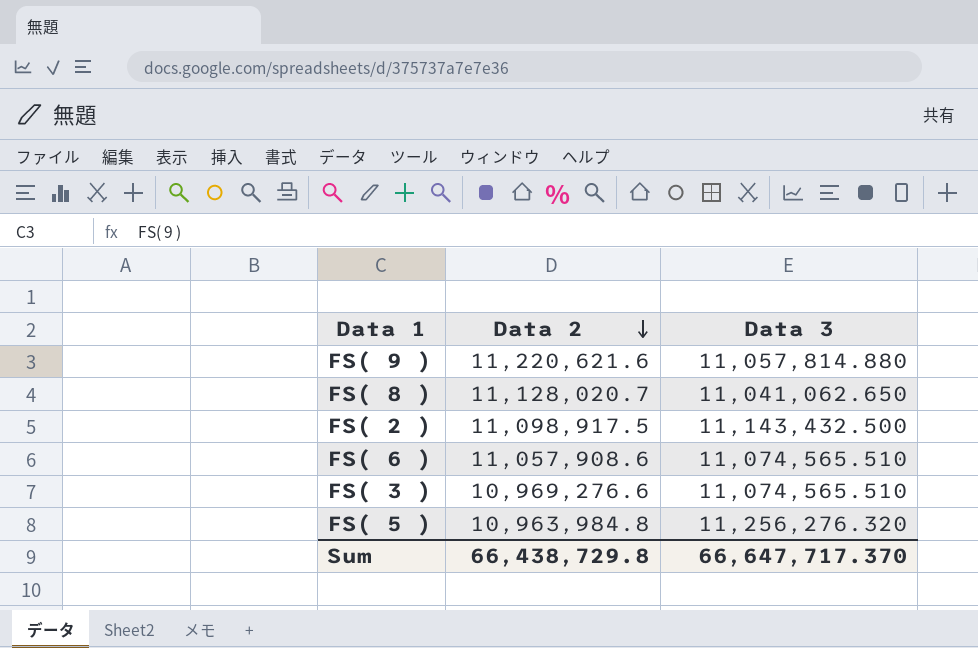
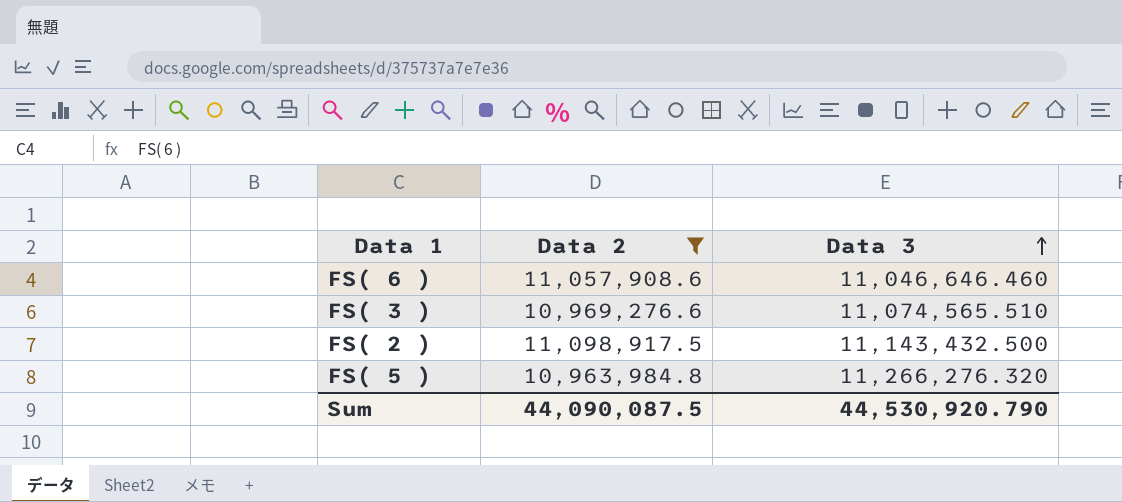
filter: none -> Data 2 <= 11,098,917.5
row order: Data 2 descending -> Data 3 ascending
FS( 6 ) | Data 3: 11,074,565.510 -> 11,046,646.460
FS( 5 ) | Data 3: 11,256,276.320 -> 11,266,276.320
Sum | Data 2: 66,438,729.8 -> 44,090,087.5
Sum | Data 3: 66,647,717.370 -> 44,530,920.790

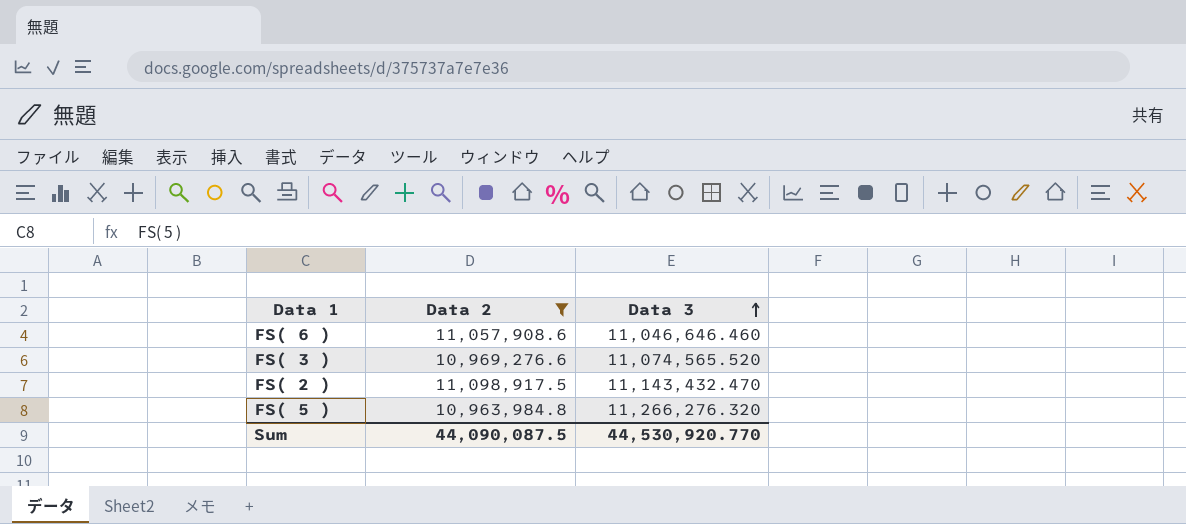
FS( 3 ) | Data 3: 11,074,565.510 -> 11,074,565.520
FS( 2 ) | Data 3: 11,143,432.500 -> 11,143,432.470
Sum | Data 3: 44,530,920.790 -> 44,530,920.770

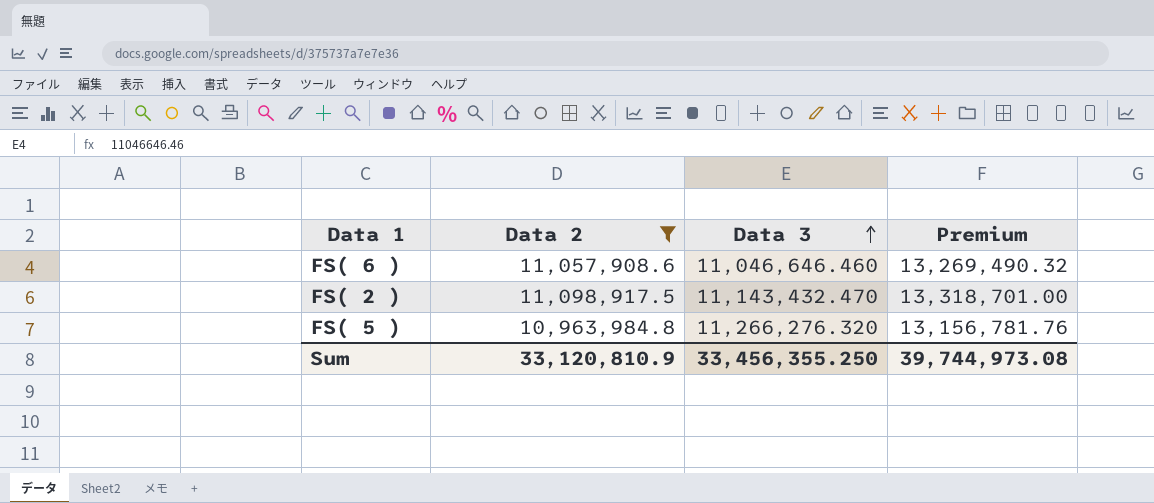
column Premium | formula: none -> [Data 2] * 1.2
row FS( 3 ): 10,969,276.6 | 11,074,565.520 -> none
Sum | Data 2: 44,090,087.5 -> 33,120,810.9
Sum | Data 3: 44,530,920.770 -> 33,456,355.250

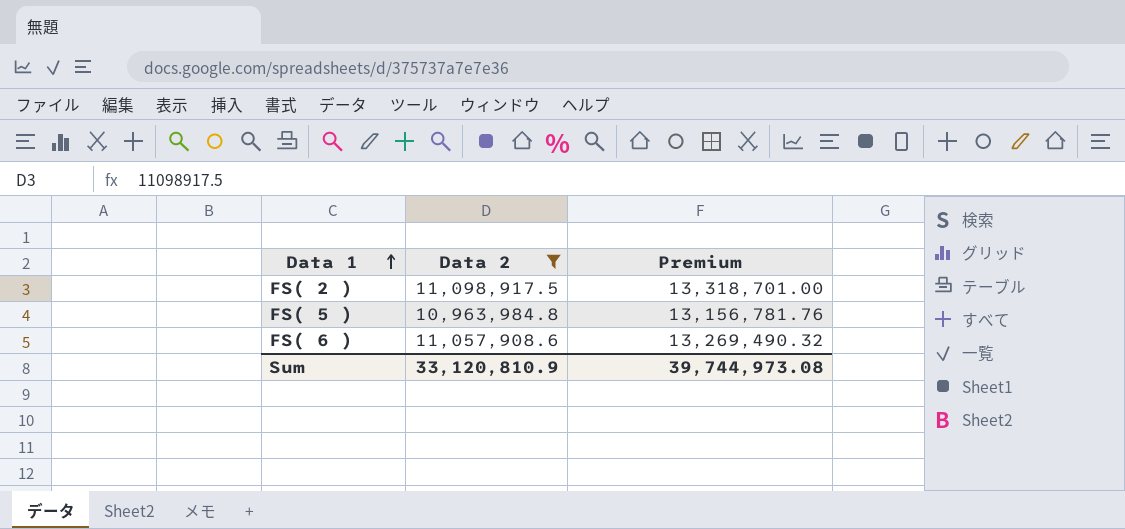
row order: Data 3 ascending -> Data 1 ascending
column Data 3 | position: 3 -> none

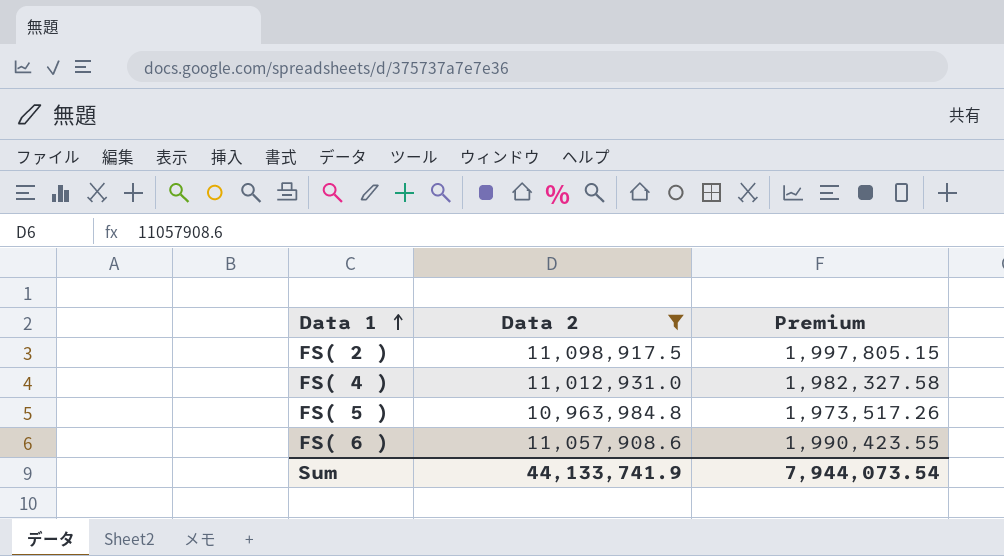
column Premium | formula: [Data 2] * 1.2 -> [Data 2] * 0.18
row FS( 4 ): none -> 11,012,931.0 | 1,982,327.58
Sum | Data 2: 33,120,810.9 -> 44,133,741.9
Sum | Premium: 39,744,973.08 -> 7,944,073.54

